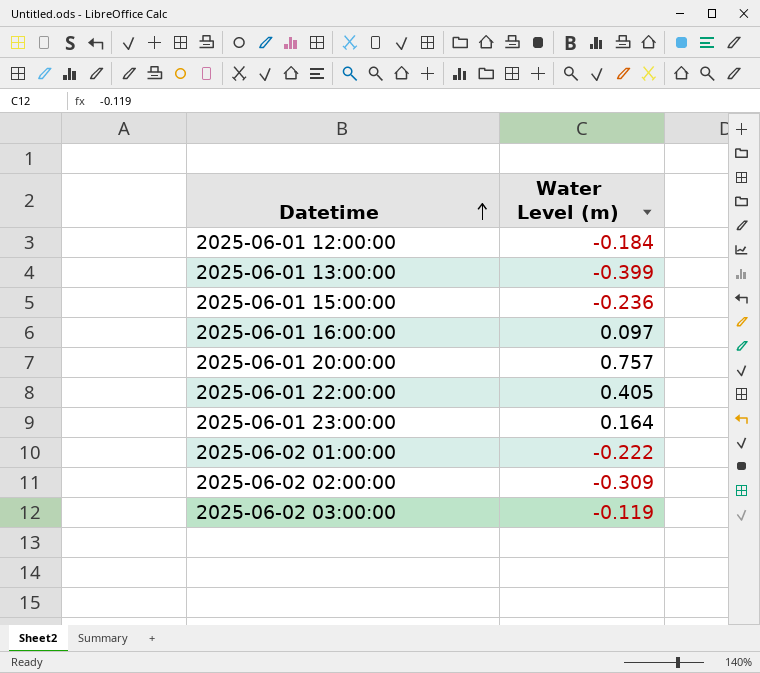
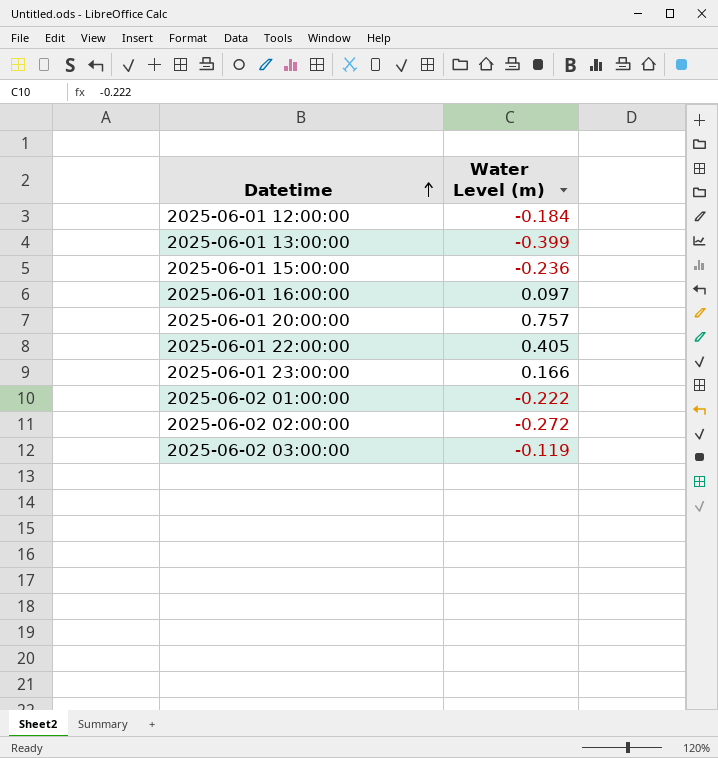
2025-06-01 23:00:00 | Water Level (m): 0.164 -> 0.166
2025-06-02 02:00:00 | Water Level (m): -0.309 -> -0.272

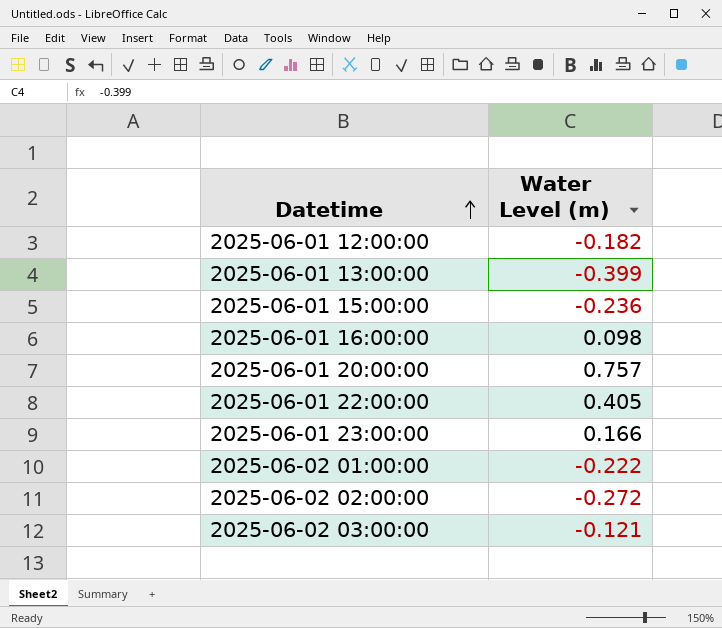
2025-06-01 12:00:00 | Water Level (m): -0.184 -> -0.182
2025-06-01 16:00:00 | Water Level (m): 0.097 -> 0.098
2025-06-02 03:00:00 | Water Level (m): -0.119 -> -0.121

